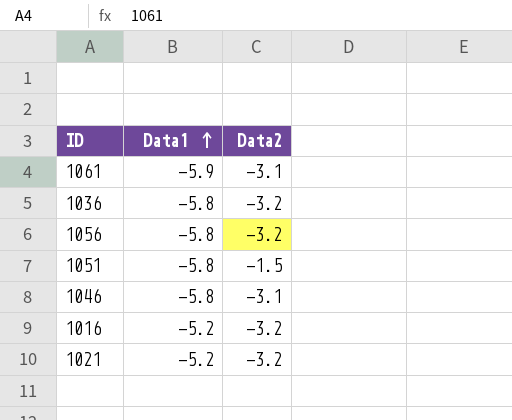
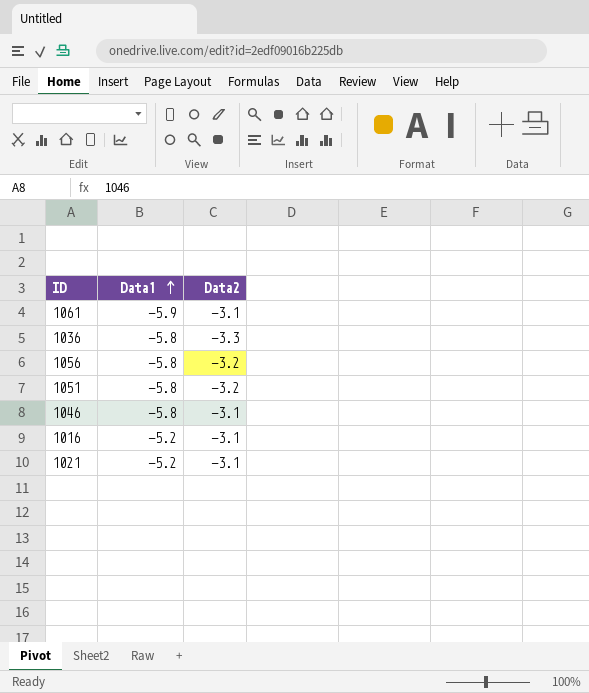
1036 | Data2: -3.2 -> -3.3
1051 | Data2: -1.5 -> -3.2
1016 | Data2: -3.2 -> -3.1
1021 | Data2: -3.2 -> -3.1

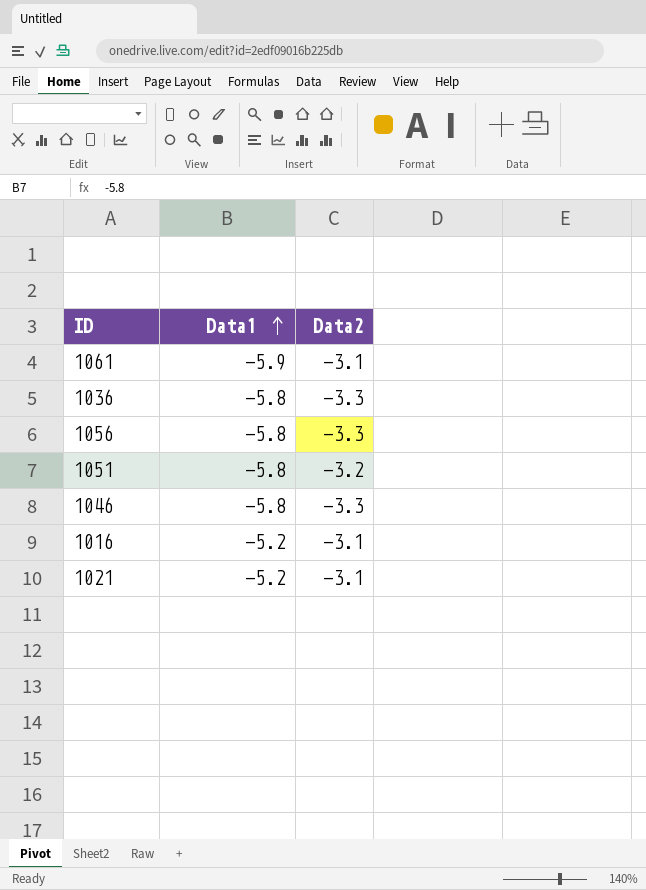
1056 | Data2: -3.2 -> -3.3
1046 | Data2: -3.1 -> -3.3

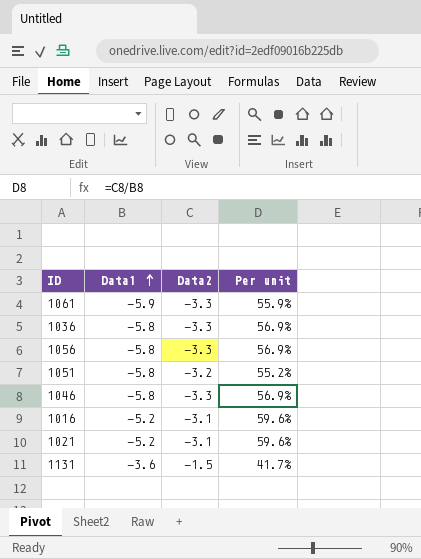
column Per unit | formula: none -> [Data2] / [Data1]
1061 | Data2: -3.1 -> -3.3
row 1131: none -> -3.6 | -1.5 | 41.7%

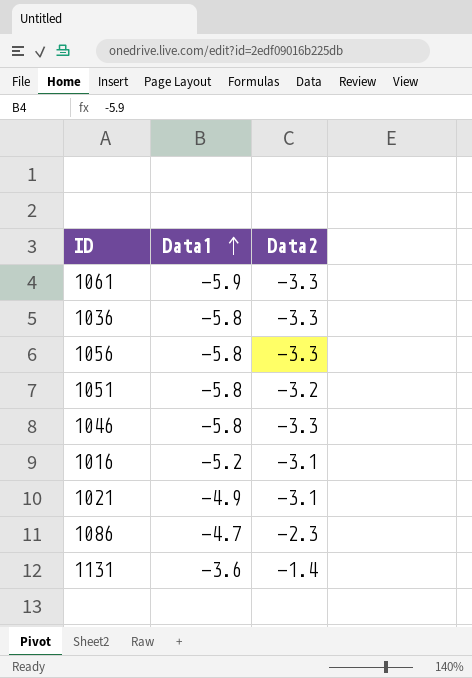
column Per unit | formula: [Data2] / [Data1] -> none
1021 | Data1: -5.2 -> -4.9
row 1086: none -> -4.7 | -2.3
1131 | Data2: -1.5 -> -1.4

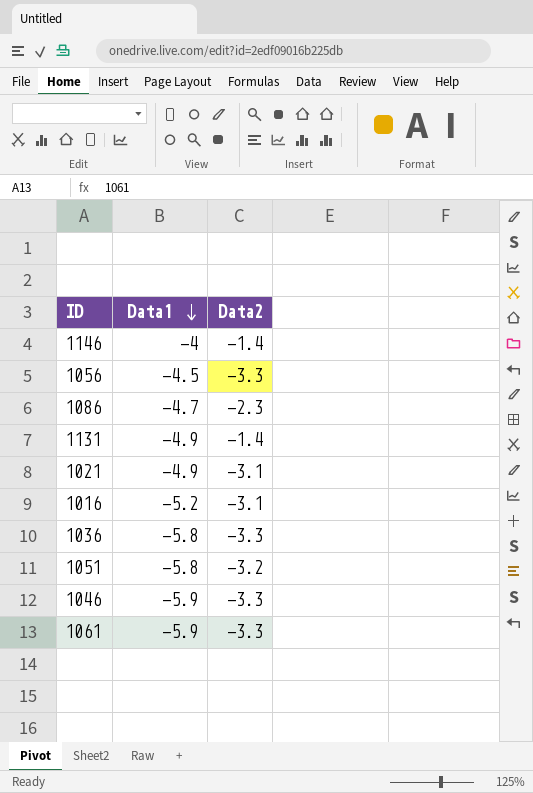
row order: Data1 ascending -> Data1 descending
row 1146: none -> -4 | -1.4
1056 | Data1: -5.8 -> -4.5
1131 | Data1: -3.6 -> -4.9
1046 | Data1: -5.8 -> -5.9

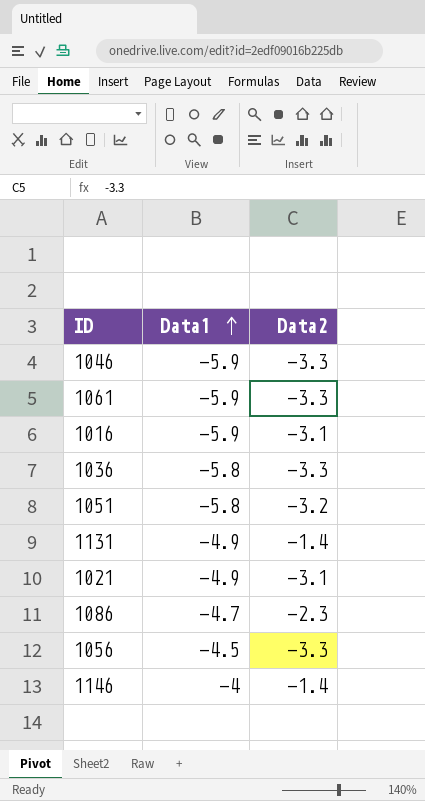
row order: Data1 descending -> Data1 ascending
1016 | Data1: -5.2 -> -5.9

